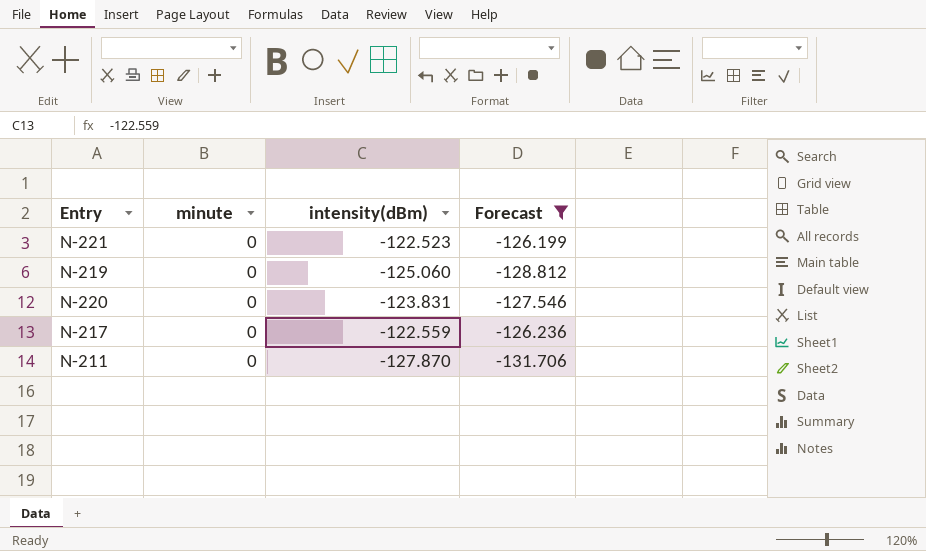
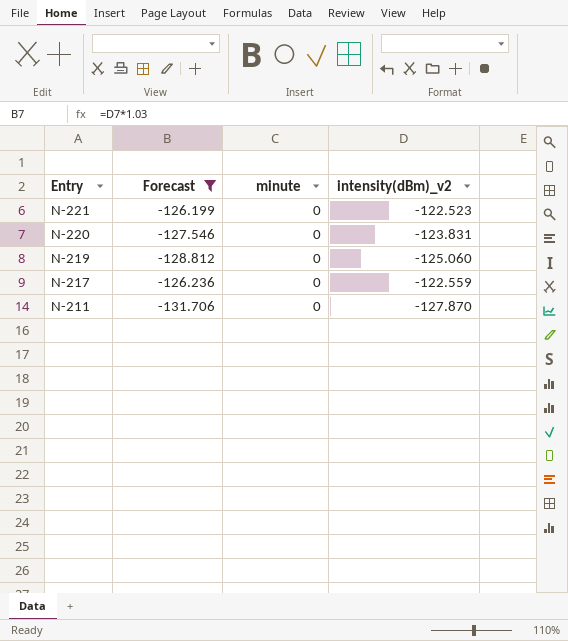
row order: none -> Entry descending
column Forecast | position: 4 -> 2
column name: intensity(dBm) -> intensity(dBm)_v2

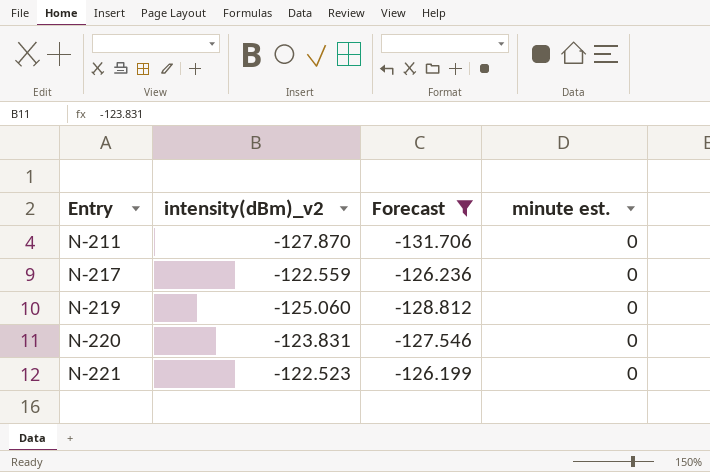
row order: Entry descending -> Entry ascending
column intensity(dBm)_v2 | position: 4 -> 2
column name: minute -> minute est.

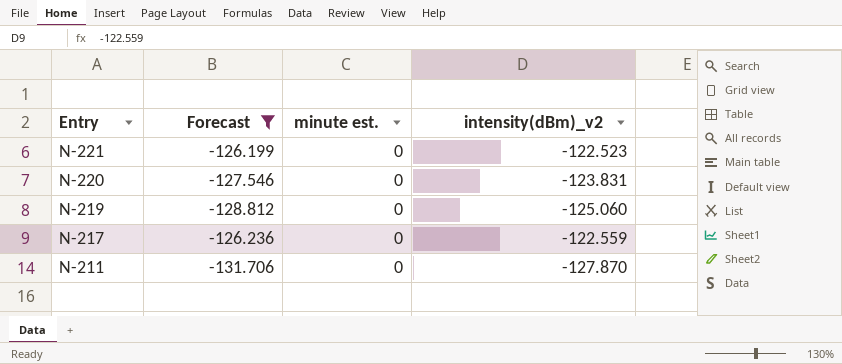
row order: Entry ascending -> Entry descending
column intensity(dBm)_v2 | position: 2 -> 4

